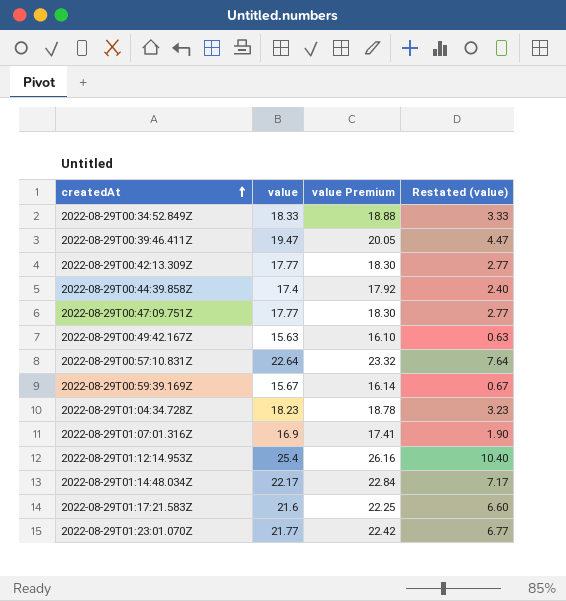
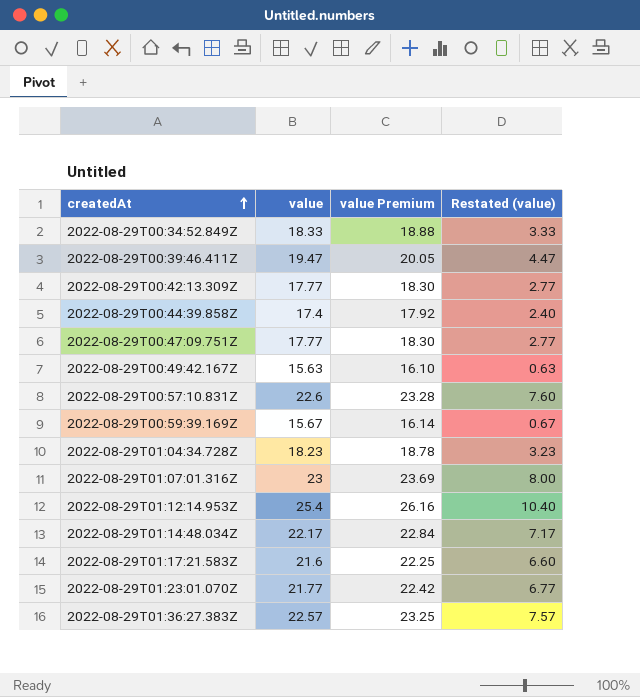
2022-08-29T00:57:10.831Z | value: 22.64 -> 22.6
2022-08-29T00:57:10.831Z | value Premium: 23.32 -> 23.28
2022-08-29T00:57:10.831Z | Restated (value): 7.64 -> 7.60
2022-08-29T01:07:01.316Z | value: 16.9 -> 23
2022-08-29T01:07:01.316Z | value Premium: 17.41 -> 23.69
2022-08-29T01:07:01.316Z | Restated (value): 1.90 -> 8.00
row 2022-08-29T01:36:27.383Z: none -> 22.57 | 23.25 | 7.57

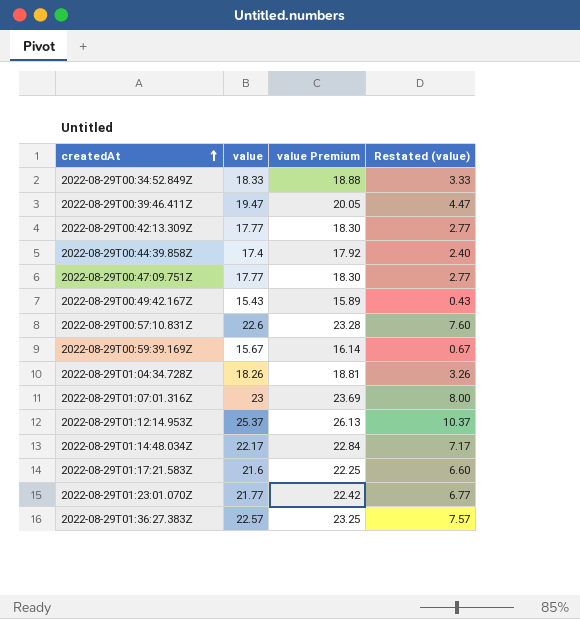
2022-08-29T00:49:42.167Z | value: 15.63 -> 15.43
2022-08-29T00:49:42.167Z | value Premium: 16.10 -> 15.89
2022-08-29T00:49:42.167Z | Restated (value): 0.63 -> 0.43
2022-08-29T01:04:34.728Z | value: 18.23 -> 18.26
2022-08-29T01:04:34.728Z | value Premium: 18.78 -> 18.81
2022-08-29T01:04:34.728Z | Restated (value): 3.23 -> 3.26
2022-08-29T01:12:14.953Z | value: 25.4 -> 25.37
2022-08-29T01:12:14.953Z | value Premium: 26.16 -> 26.13
2022-08-29T01:12:14.953Z | Restated (value): 10.40 -> 10.37

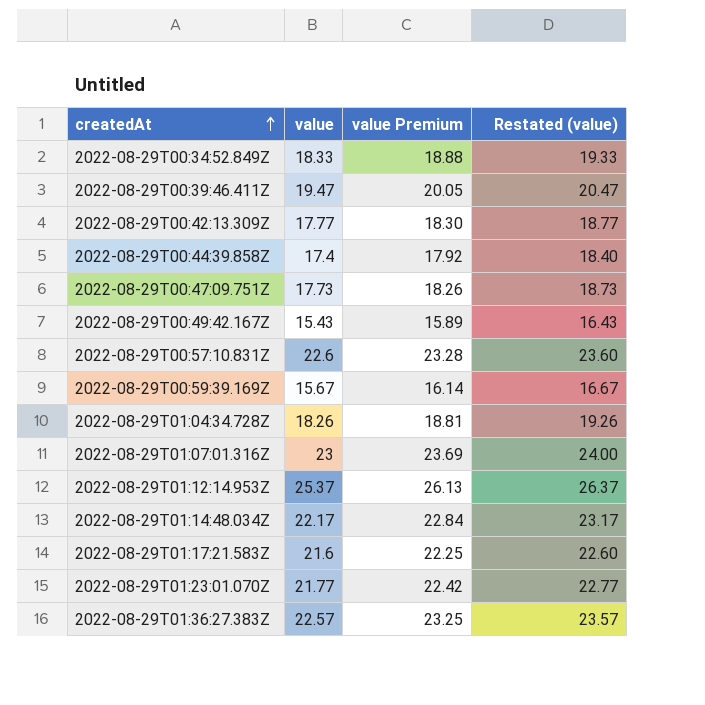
column Restated (value) | formula: [value] - 15 -> [value] + 1
2022-08-29T00:47:09.751Z | value: 17.77 -> 17.73
2022-08-29T00:47:09.751Z | value Premium: 18.30 -> 18.26

